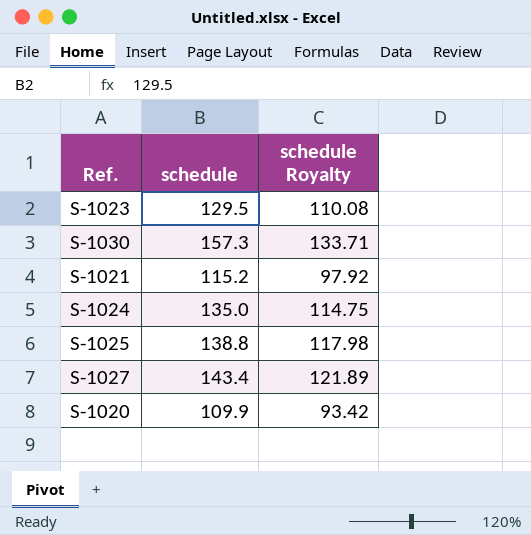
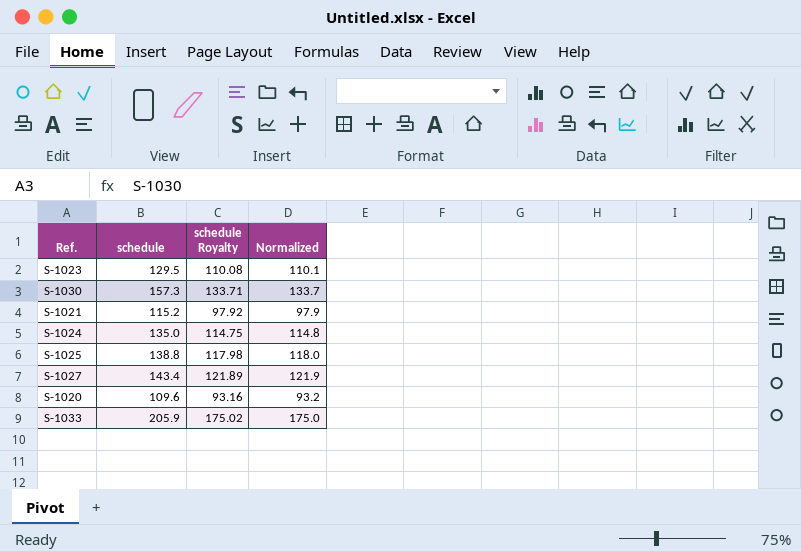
column Normalized | formula: none -> [schedule] * 0.85
S-1020 | schedule: 109.9 -> 109.6
S-1020 | schedule Royalty: 93.42 -> 93.16
row S-1033: none -> 205.9 | 175.02 | 175.0

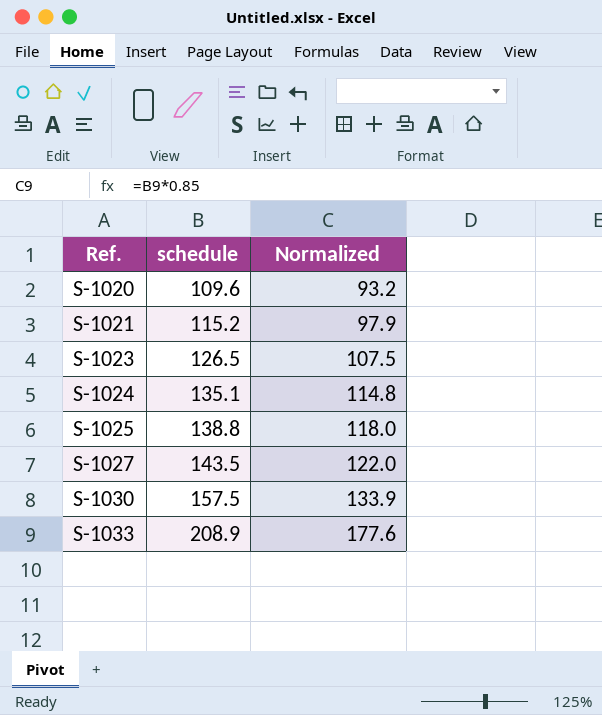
row order: none -> Ref. ascending
column schedule Royalty | formula: [schedule] * 0.85 -> none
S-1023 | schedule: 129.5 -> 126.5
S-1023 | Normalized: 110.1 -> 107.5
S-1024 | schedule: 135.0 -> 135.1
S-1027 | schedule: 143.4 -> 143.5
S-1027 | Normalized: 121.9 -> 122.0
S-1030 | schedule: 157.3 -> 157.5
S-1030 | Normalized: 133.7 -> 133.9
S-1033 | schedule: 205.9 -> 208.9
S-1033 | Normalized: 175.0 -> 177.6

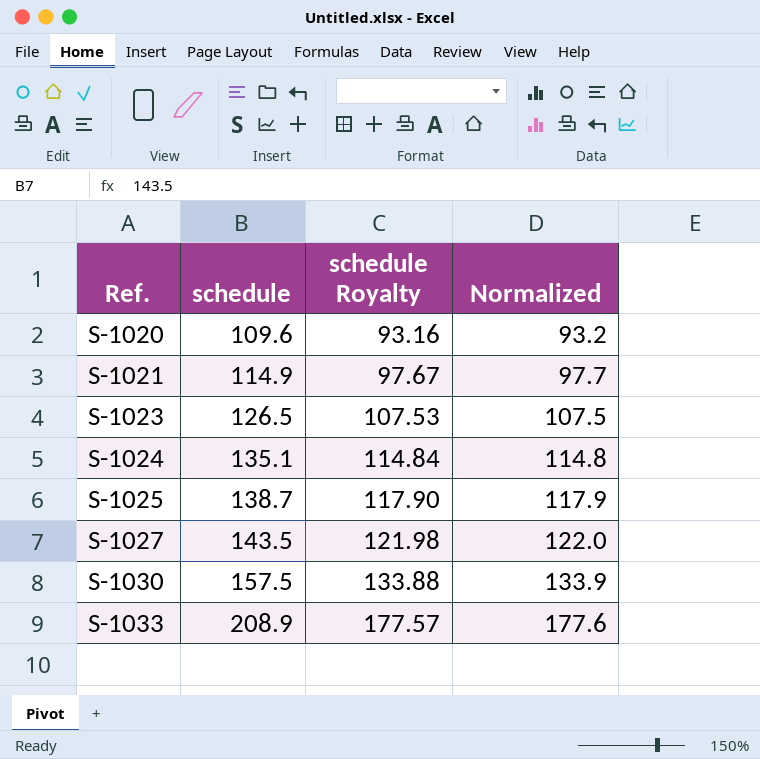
column schedule Royalty | formula: none -> [schedule] * 0.85
S-1021 | schedule: 115.2 -> 114.9
S-1021 | Normalized: 97.9 -> 97.7
S-1025 | schedule: 138.8 -> 138.7
S-1025 | Normalized: 118.0 -> 117.9

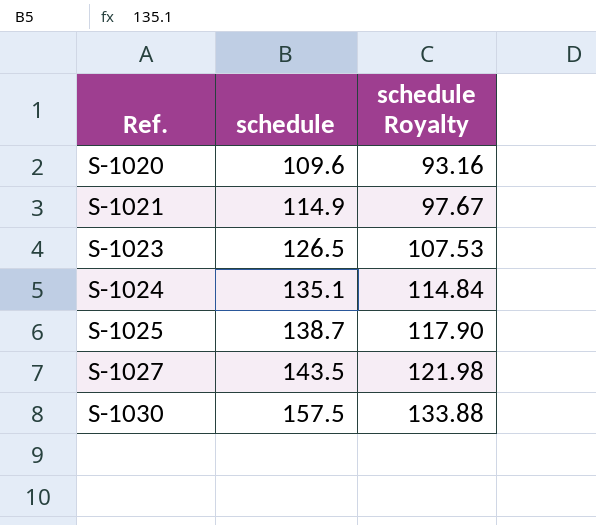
column Normalized | formula: [schedule] * 0.85 -> none
row S-1033: 208.9 | 177.57 | 177.6 -> none

